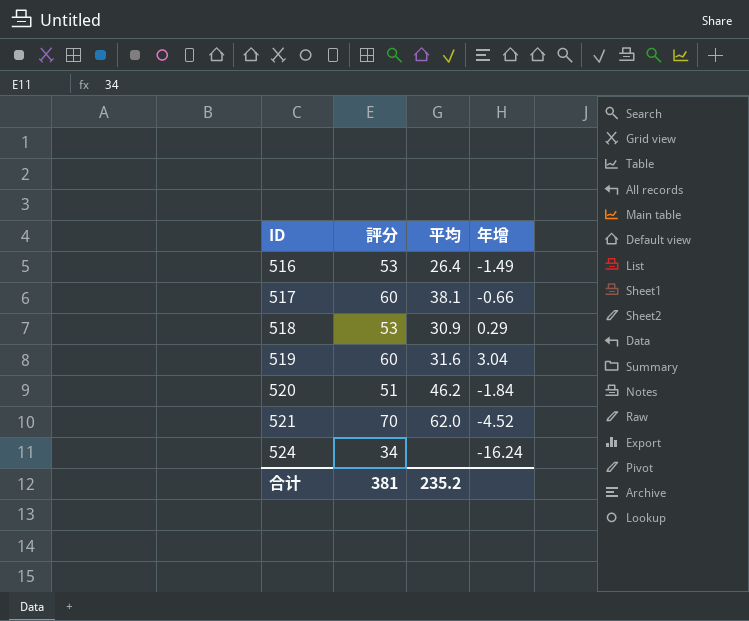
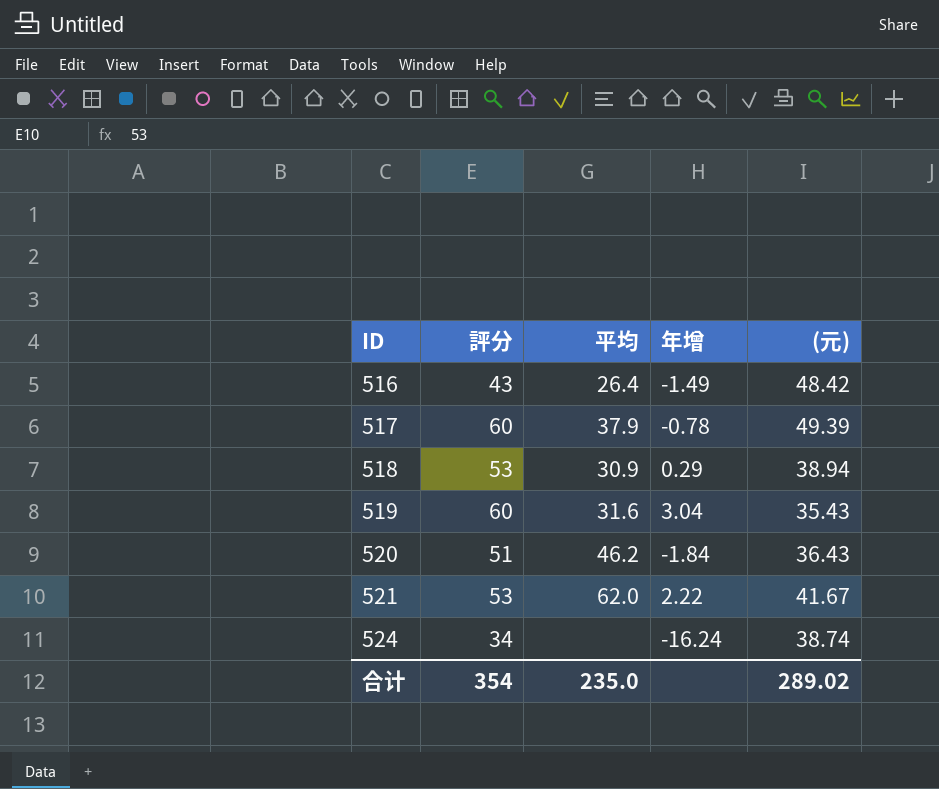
column (元) | position: none -> 5
516 | 評分: 53 -> 43
517 | 平均: 38.1 -> 37.9
517 | 年增: -0.66 -> -0.78
521 | 評分: 70 -> 53
521 | 年增: -4.52 -> 2.22
合计 | 評分: 381 -> 354
合计 | 平均: 235.2 -> 235.0

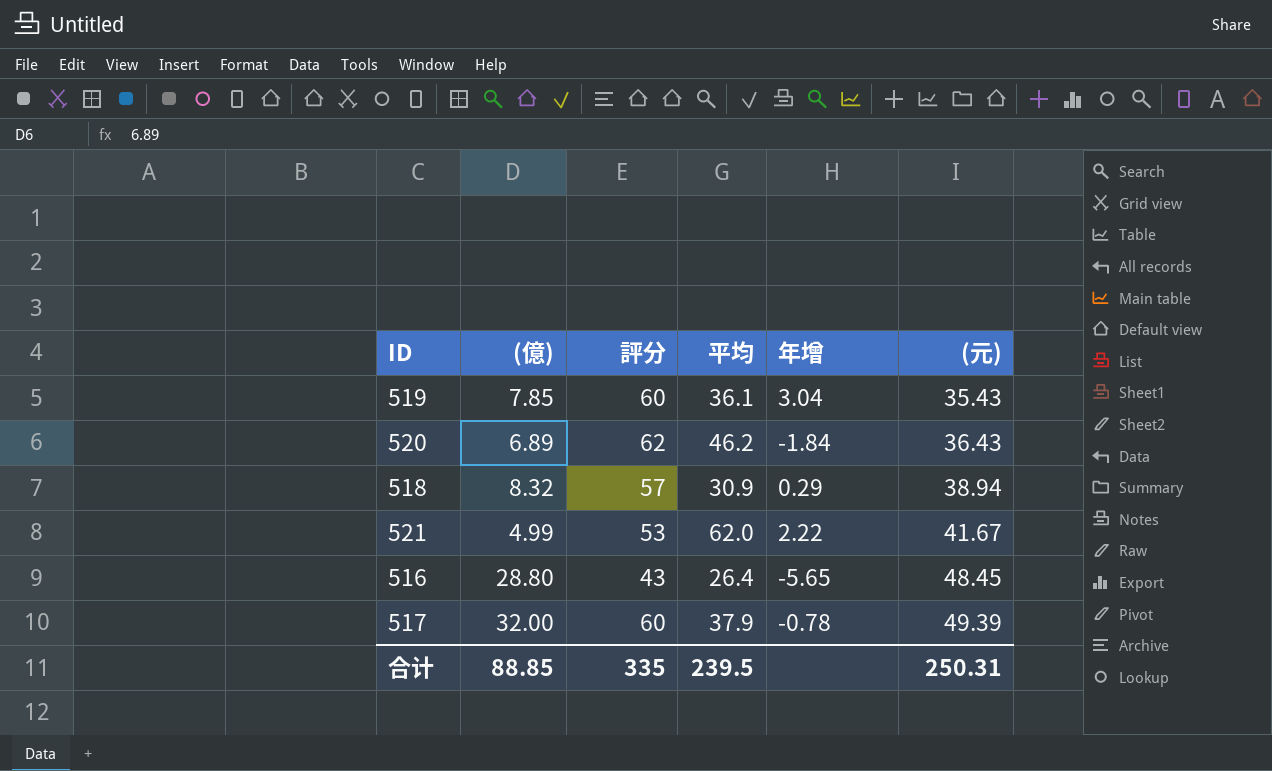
row order: ID ascending -> (元) ascending
column (億) | position: none -> 2
row 524: 34 | none | -16.24 | 38.74 -> none
519 | 平均: 31.6 -> 36.1
520 | 評分: 51 -> 62
518 | 評分: 53 -> 57
516 | 年增: -1.49 -> -5.65
516 | (元): 48.42 -> 48.45
合计 | 評分: 354 -> 335
合计 | 平均: 235.0 -> 239.5
合计 | (元): 289.02 -> 250.31

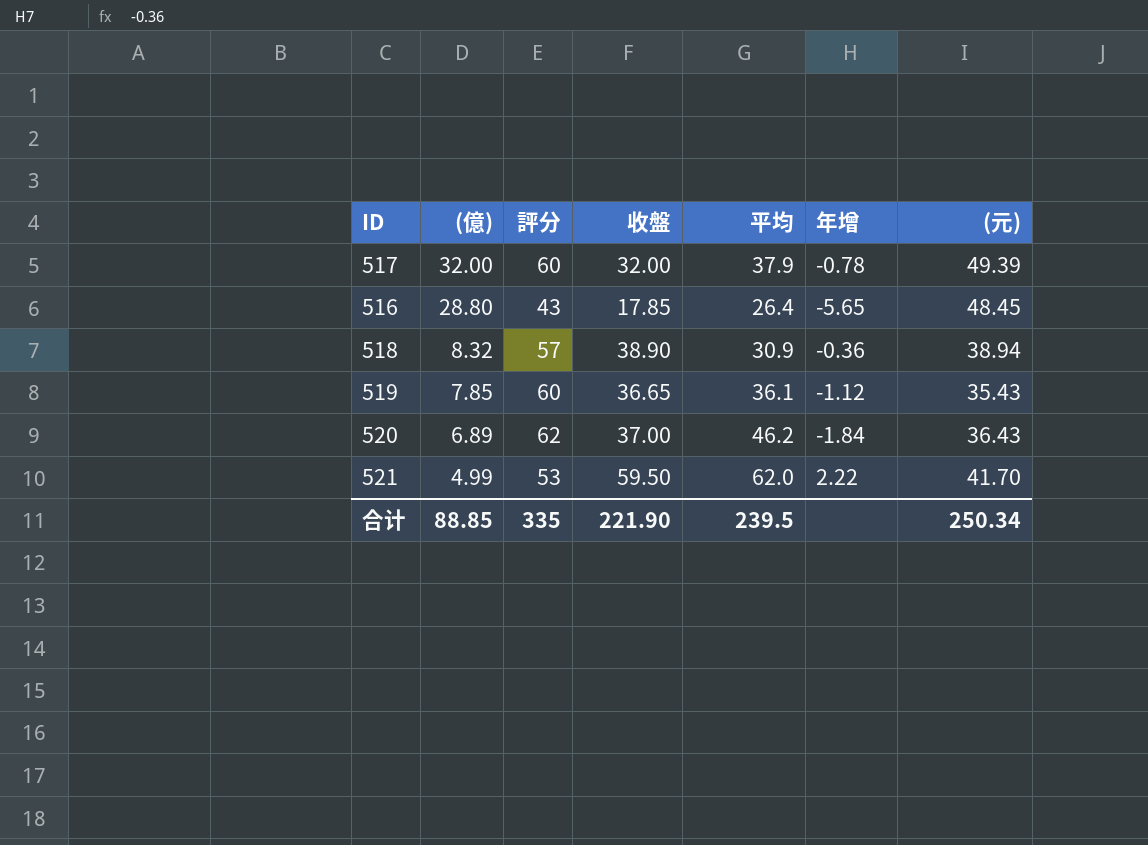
row order: (元) ascending -> (億) descending
column 收盤 | position: none -> 4
518 | 年增: 0.29 -> -0.36
519 | 年增: 3.04 -> -1.12
521 | (元): 41.67 -> 41.70
合计 | (元): 250.31 -> 250.34

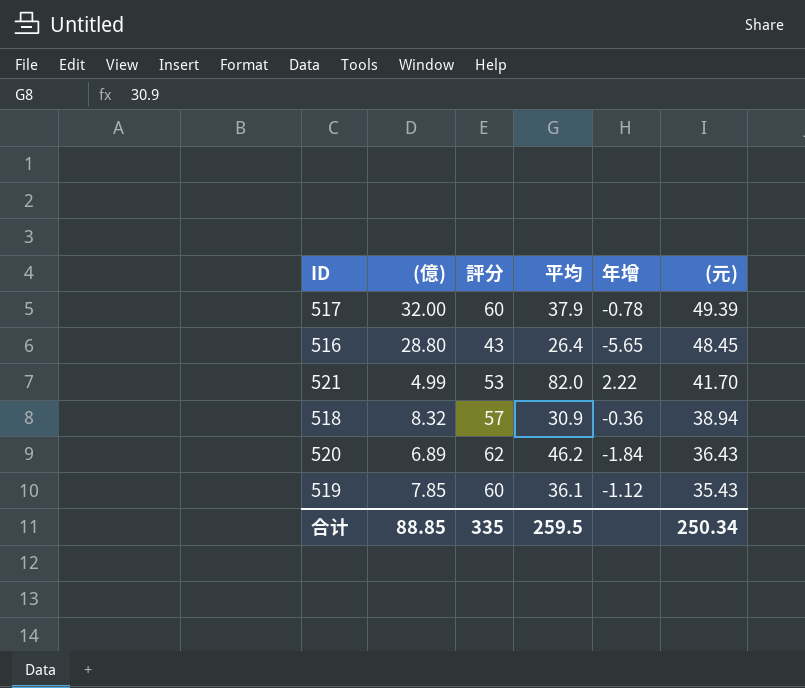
row order: (億) descending -> (元) descending
column 收盤 | position: 4 -> none
521 | 平均: 62.0 -> 82.0
合计 | 平均: 239.5 -> 259.5

